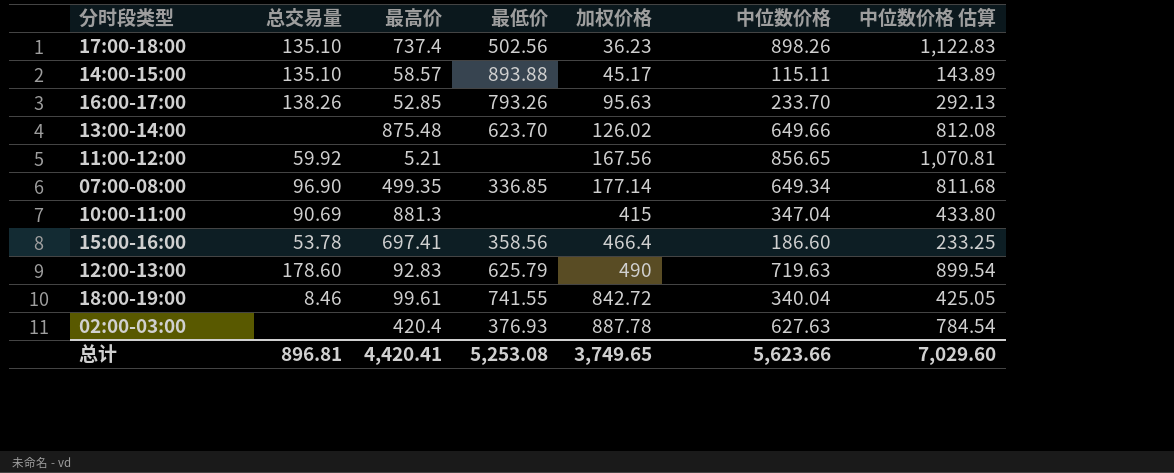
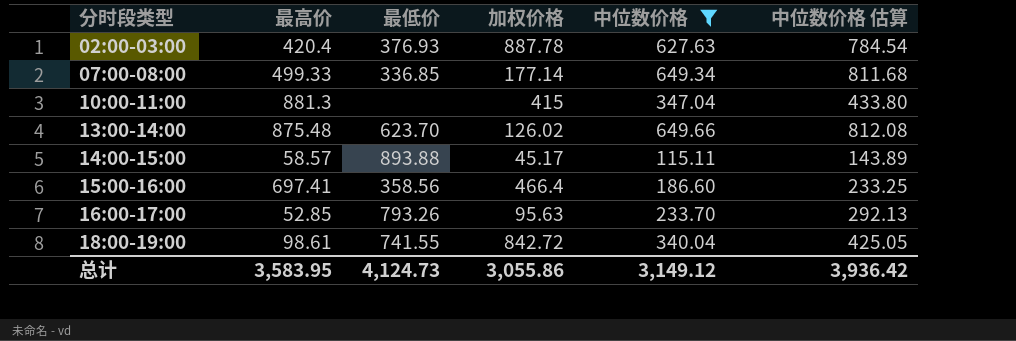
filter: none -> 中位数价格 <= 649.66
row order: 加权价格 ascending -> 分时段类型 ascending
column 总交易量 | position: 2 -> none
07:00-08:00 | 最高价: 499.35 -> 499.33
18:00-19:00 | 最高价: 99.61 -> 98.61
总计 | 最高价: 4,420.41 -> 3,583.95
总计 | 最低价: 5,253.08 -> 4,124.73
总计 | 加权价格: 3,749.65 -> 3,055.86
总计 | 中位数价格: 5,623.66 -> 3,149.12
总计 | 中位数价格 估算: 7,029.60 -> 3,936.42

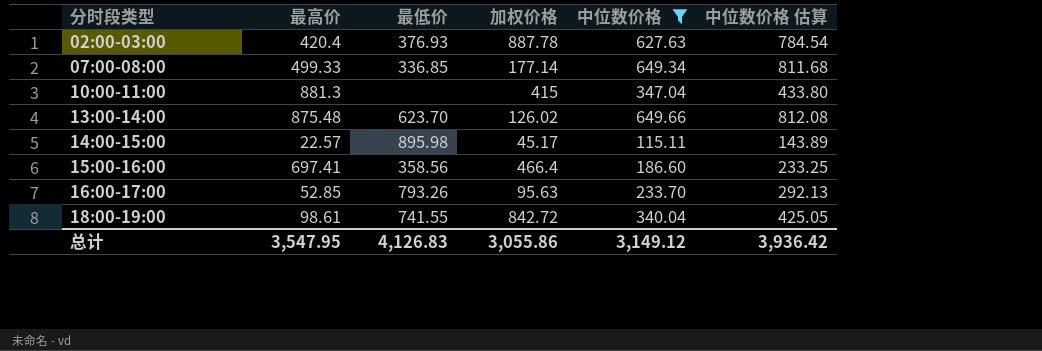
14:00-15:00 | 最高价: 58.57 -> 22.57
14:00-15:00 | 最低价: 893.88 -> 895.98
总计 | 最高价: 3,583.95 -> 3,547.95
总计 | 最低价: 4,124.73 -> 4,126.83

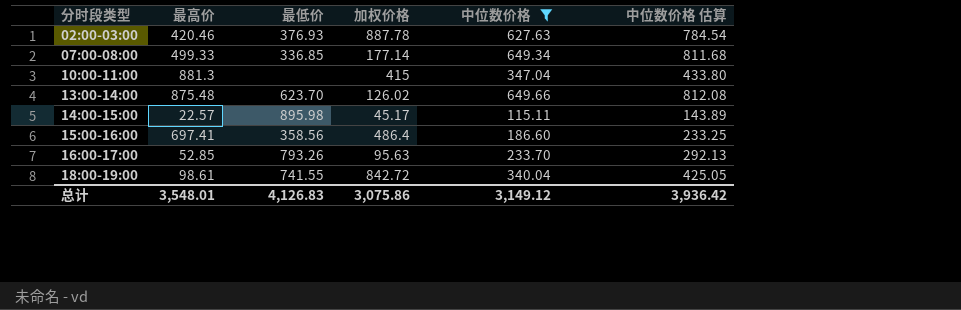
02:00-03:00 | 最高价: 420.4 -> 420.46
15:00-16:00 | 加权价格: 466.4 -> 486.4
总计 | 最高价: 3,547.95 -> 3,548.01
总计 | 加权价格: 3,055.86 -> 3,075.86

